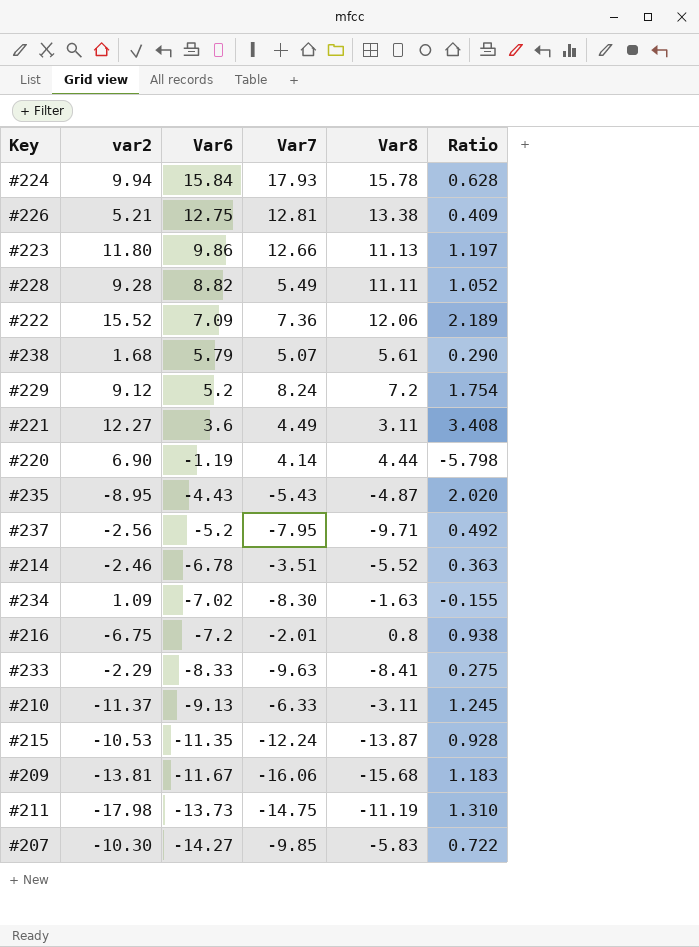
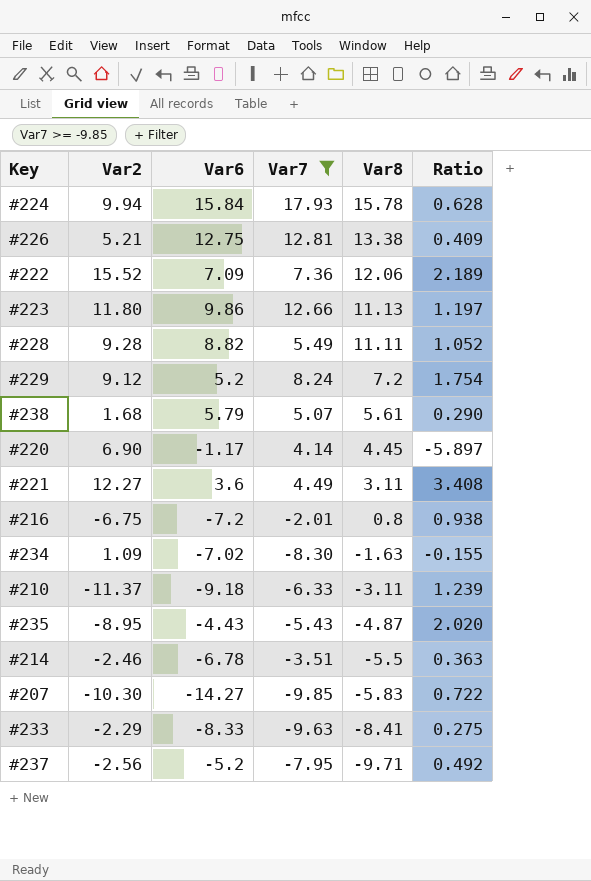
filter: none -> Var7 >= -9.85
row order: Var6 descending -> Var8 descending
column name: var2 -> Var2
#220 | Var6: -1.19 -> -1.17
#220 | Var8: 4.44 -> 4.45
#220 | Ratio: -5.798 -> -5.897
#210 | Var6: -9.13 -> -9.18
#210 | Ratio: 1.245 -> 1.239
#214 | Var8: -5.52 -> -5.5

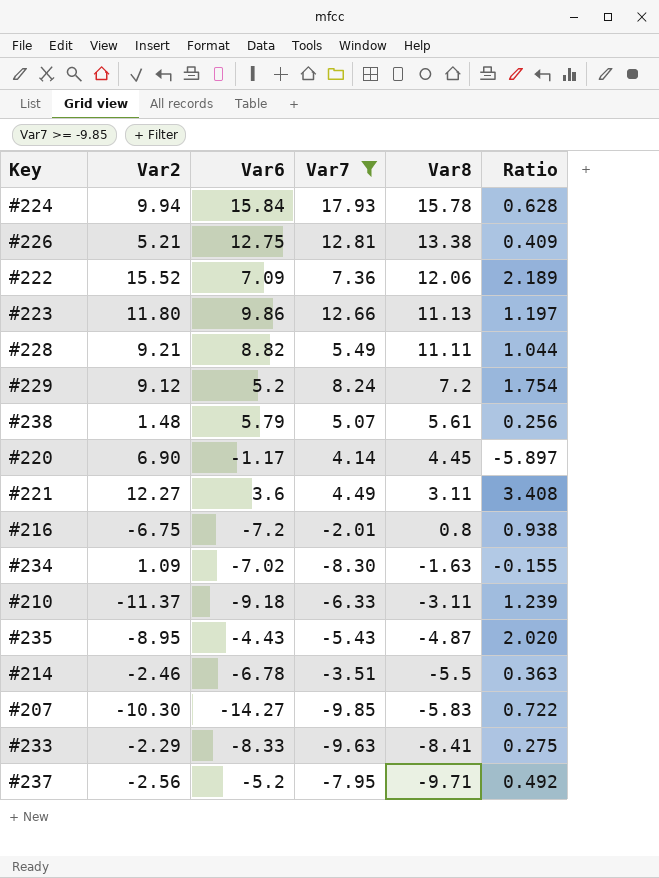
#228 | Var2: 9.28 -> 9.21
#228 | Ratio: 1.052 -> 1.044
#238 | Var2: 1.68 -> 1.48
#238 | Ratio: 0.290 -> 0.256

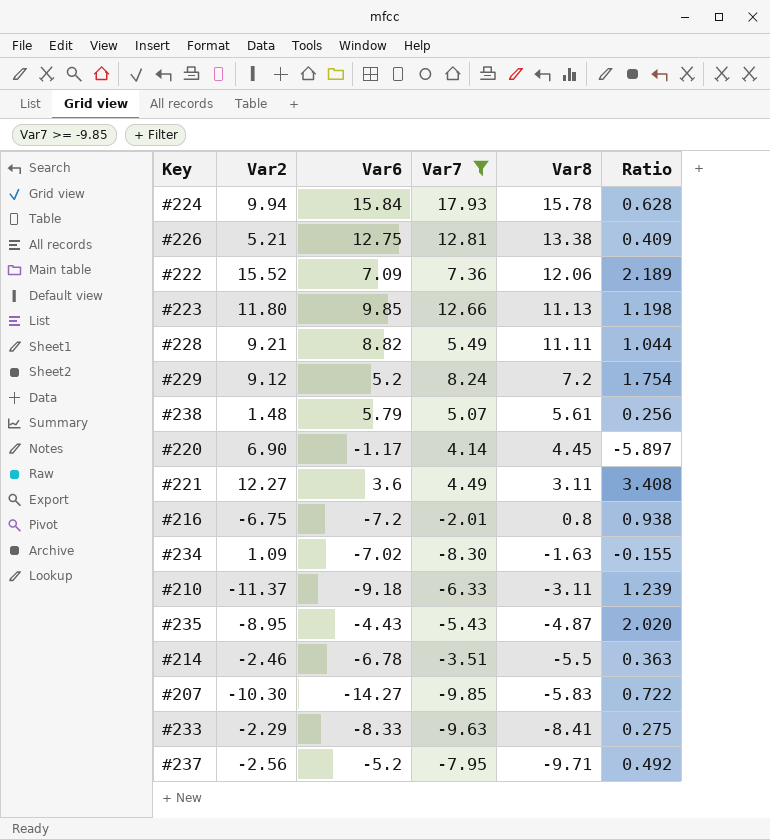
#223 | Var6: 9.86 -> 9.85
#223 | Ratio: 1.197 -> 1.198

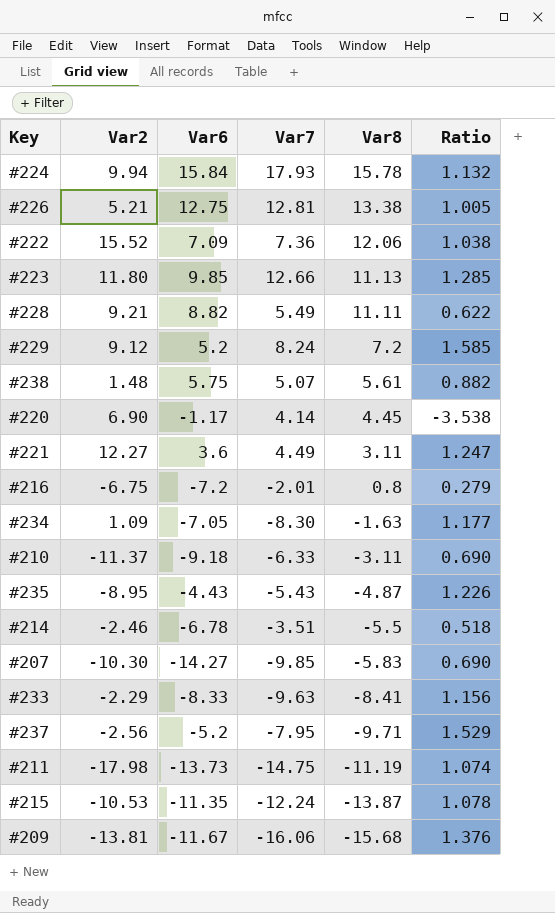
filter: Var7 >= -9.85 -> none
column Ratio | formula: [Var2] / [Var6] -> [Var7] / [Var6]
#238 | Var6: 5.79 -> 5.75
#234 | Var6: -7.02 -> -7.05

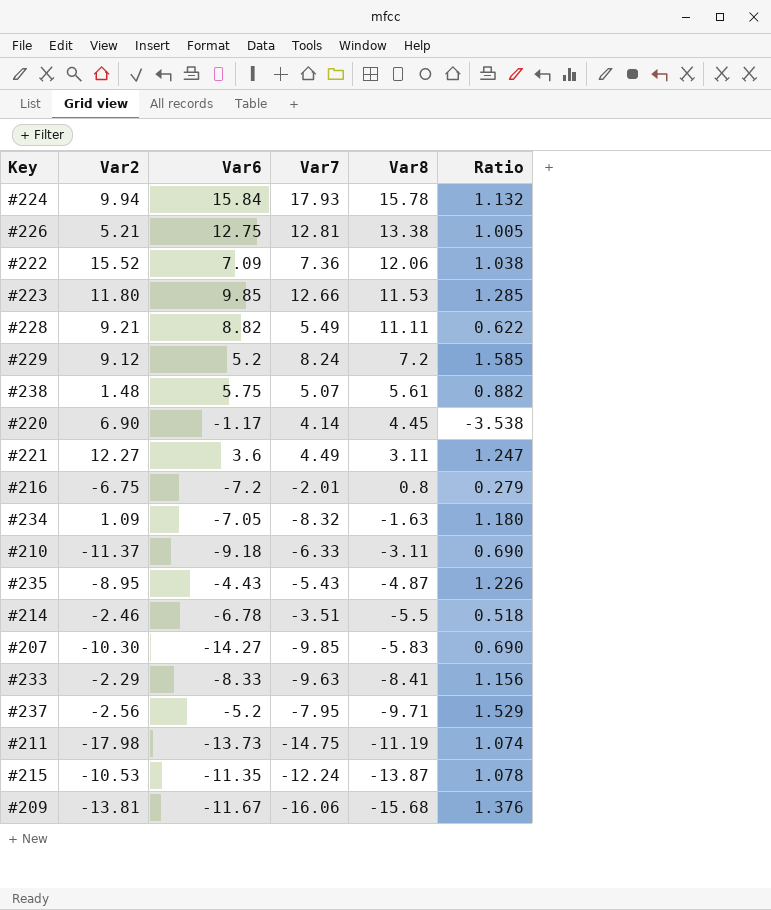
#223 | Var8: 11.13 -> 11.53
#234 | Var7: -8.30 -> -8.32
#234 | Ratio: 1.177 -> 1.180

